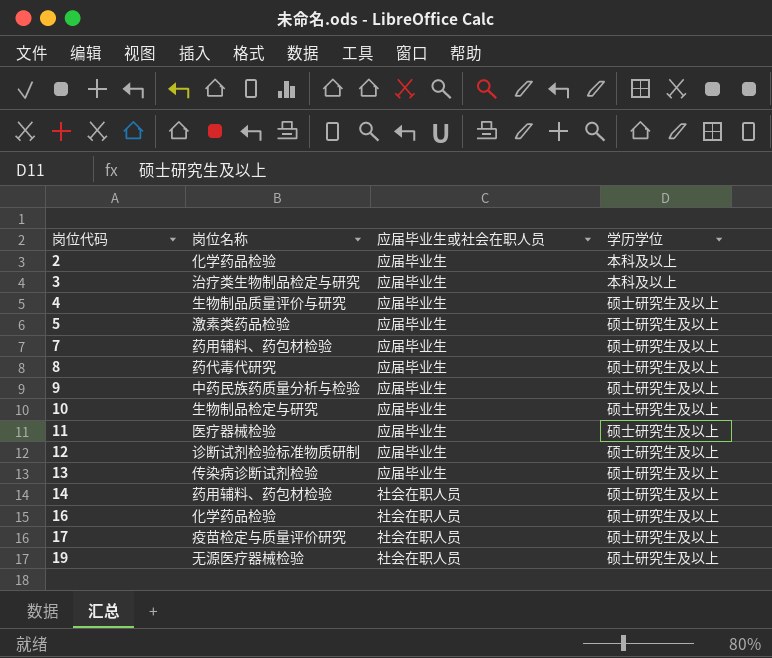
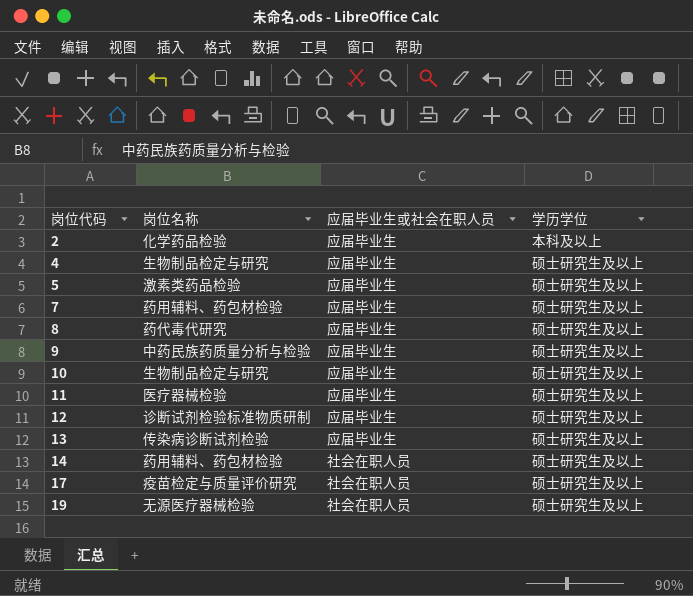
row 3: 治疗类生物制品检定与研究 | 应届毕业生 | 本科及以上 -> none
row 16: 化学药品检验 | 社会在职人员 | 硕士研究生及以上 -> none
4 | 岗位名称: 生物制品质量评价与研究 -> 生物制品检定与研究

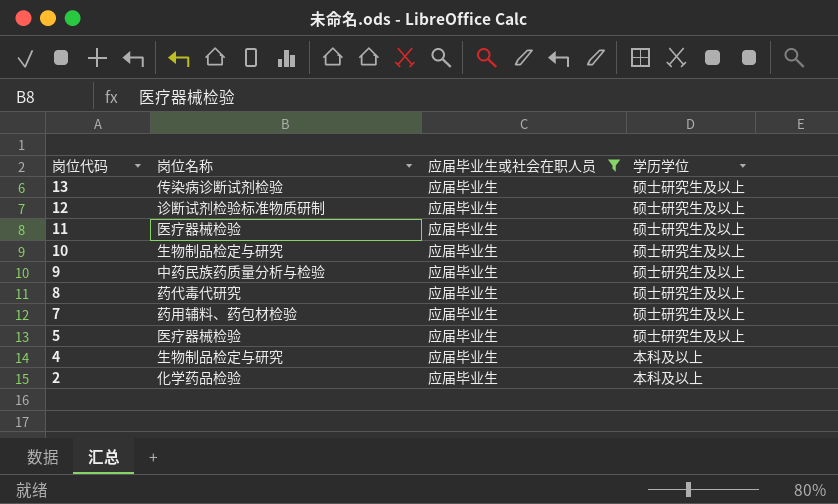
filter: none -> 应届毕业生或社会在职人员 = 应届毕业生
row order: 岗位代码 ascending -> 岗位代码 descending
5 | 岗位名称: 激素类药品检验 -> 医疗器械检验
4 | 学历学位: 硕士研究生及以上 -> 本科及以上

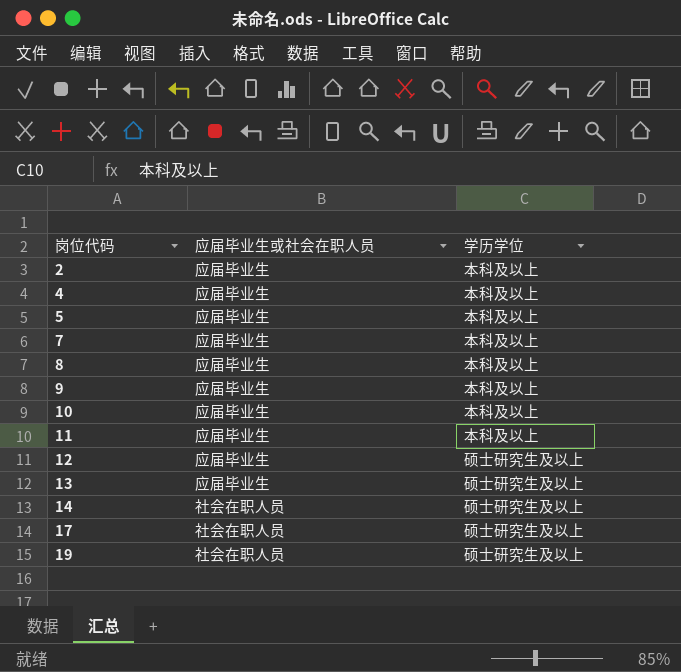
filter: 应届毕业生或社会在职人员 = 应届毕业生 -> none
row order: 岗位代码 descending -> 岗位代码 ascending
column 岗位名称 | position: 2 -> none
5 | 学历学位: 硕士研究生及以上 -> 本科及以上
7 | 学历学位: 硕士研究生及以上 -> 本科及以上
8 | 学历学位: 硕士研究生及以上 -> 本科及以上
9 | 学历学位: 硕士研究生及以上 -> 本科及以上
10 | 学历学位: 硕士研究生及以上 -> 本科及以上
11 | 学历学位: 硕士研究生及以上 -> 本科及以上

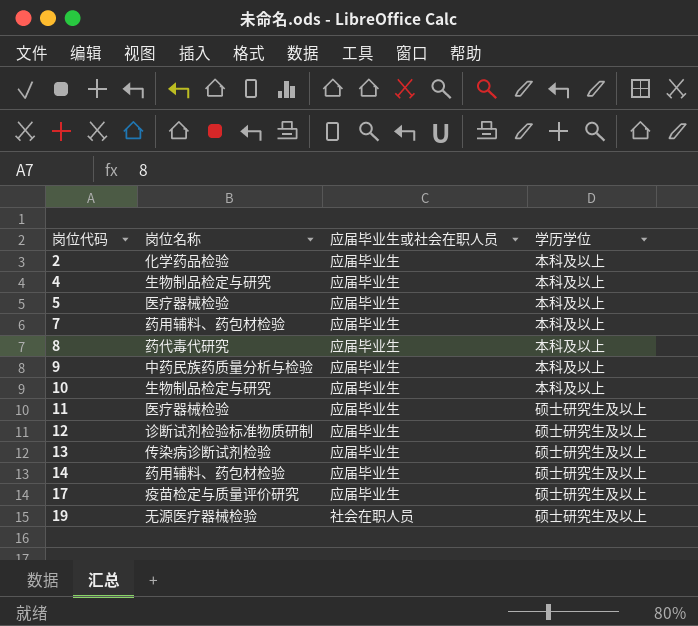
column 岗位名称 | position: none -> 2
11 | 学历学位: 本科及以上 -> 硕士研究生及以上
14 | 应届毕业生或社会在职人员: 社会在职人员 -> 应届毕业生
17 | 应届毕业生或社会在职人员: 社会在职人员 -> 应届毕业生

